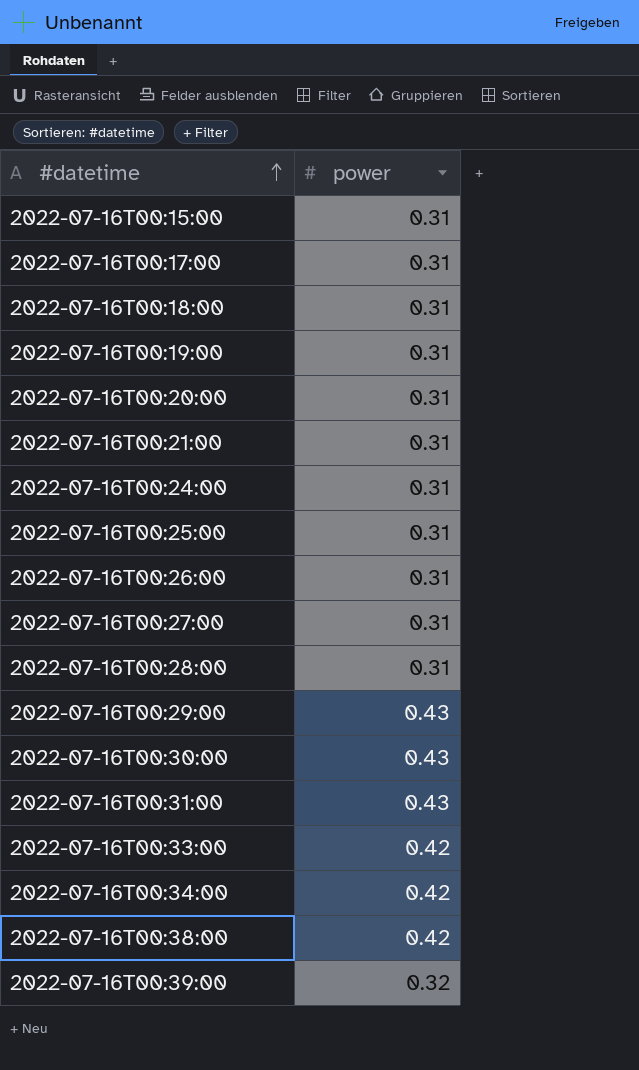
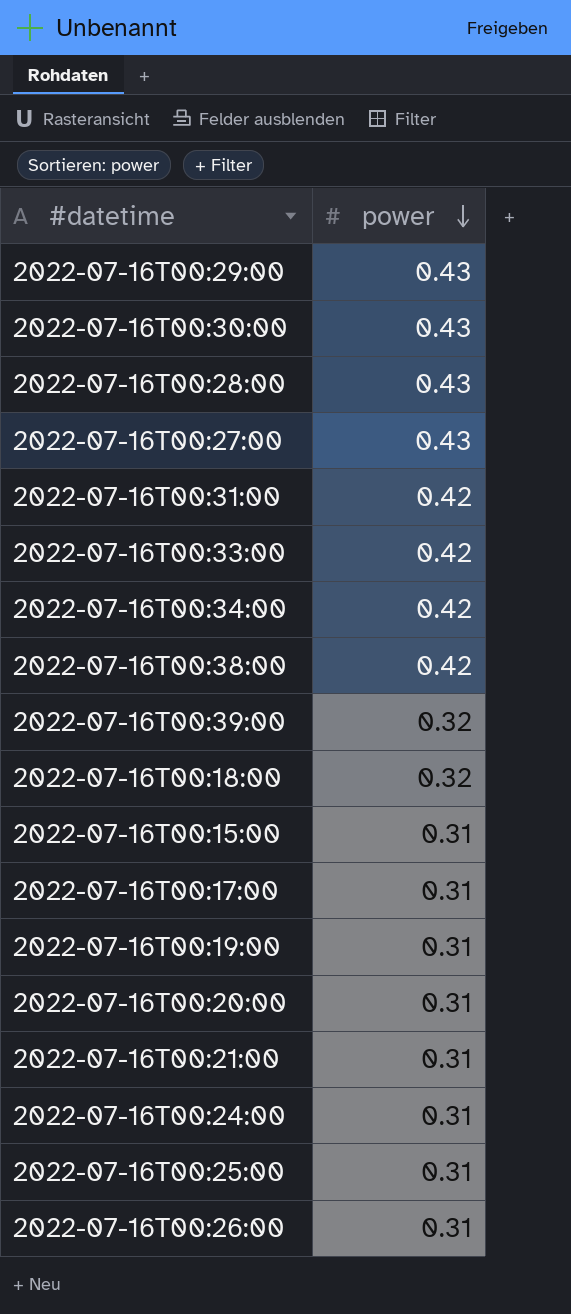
row order: #datetime ascending -> power descending
2022-07-16T00:28:00 | power: 0.31 -> 0.43
2022-07-16T00:27:00 | power: 0.31 -> 0.43
2022-07-16T00:31:00 | power: 0.43 -> 0.42
2022-07-16T00:18:00 | power: 0.31 -> 0.32

